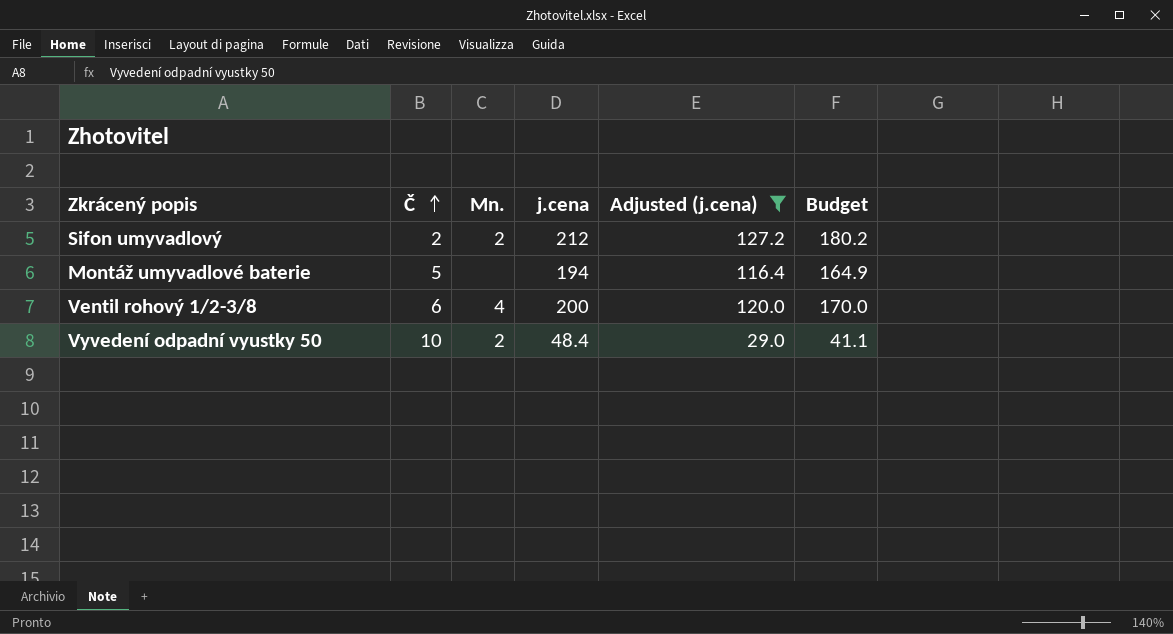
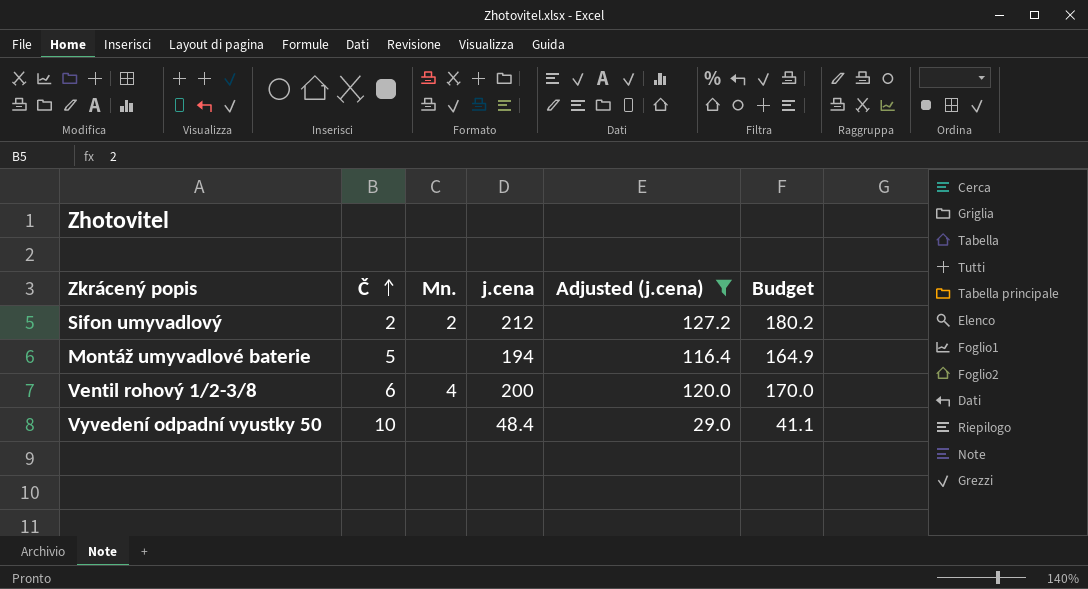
Vyvedení odpadní vyustky 50 | Mn.: 2 -> none

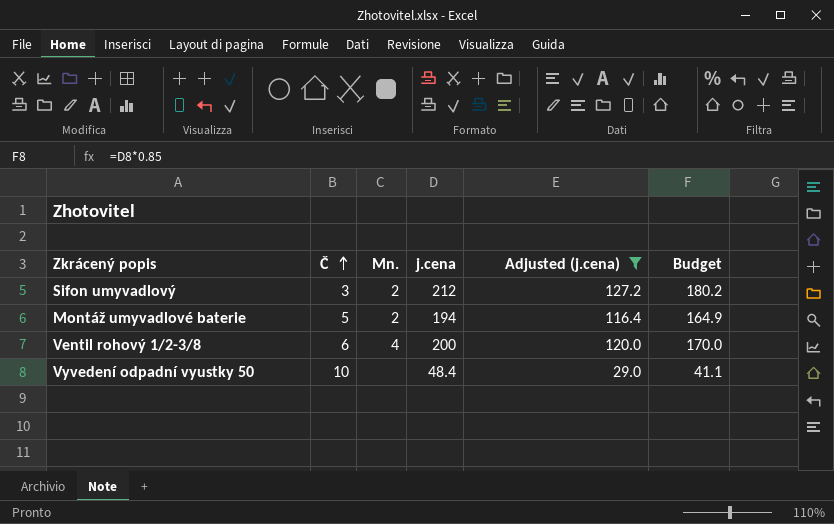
Sifon umyvadlový | Č: 2 -> 3
Montáž umyvadlové baterie | Mn.: none -> 2

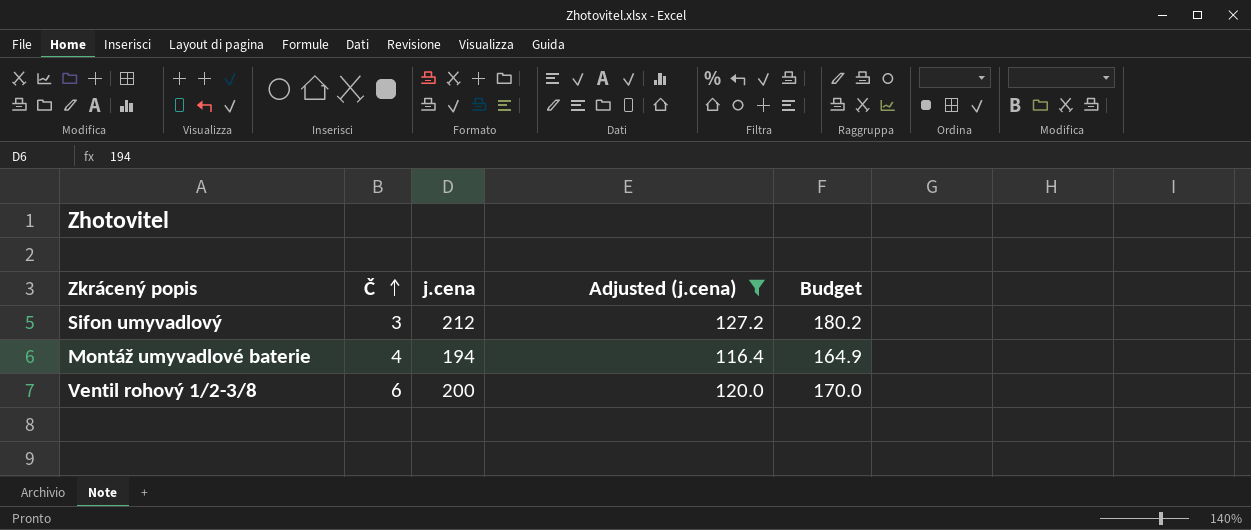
column Mn. | position: 3 -> none
row Vyvedení odpadní vyustky 50: 10 | none | 48.4 | 29.0 | 41.1 -> none
Montáž umyvadlové baterie | Č: 5 -> 4

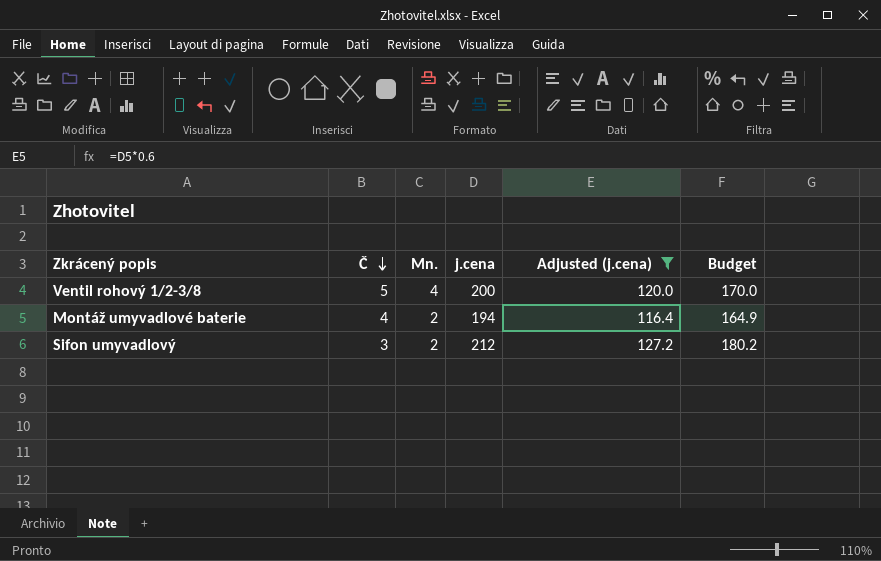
row order: Č ascending -> Č descending
column Mn. | position: none -> 3
Ventil rohový 1/2-3/8 | Č: 6 -> 5

